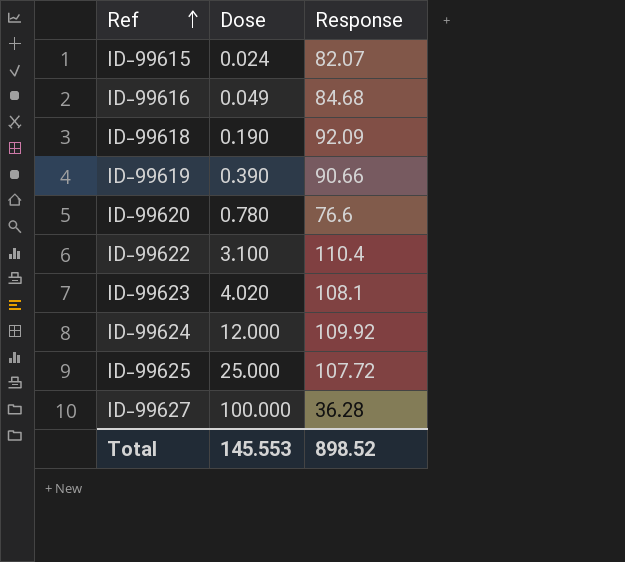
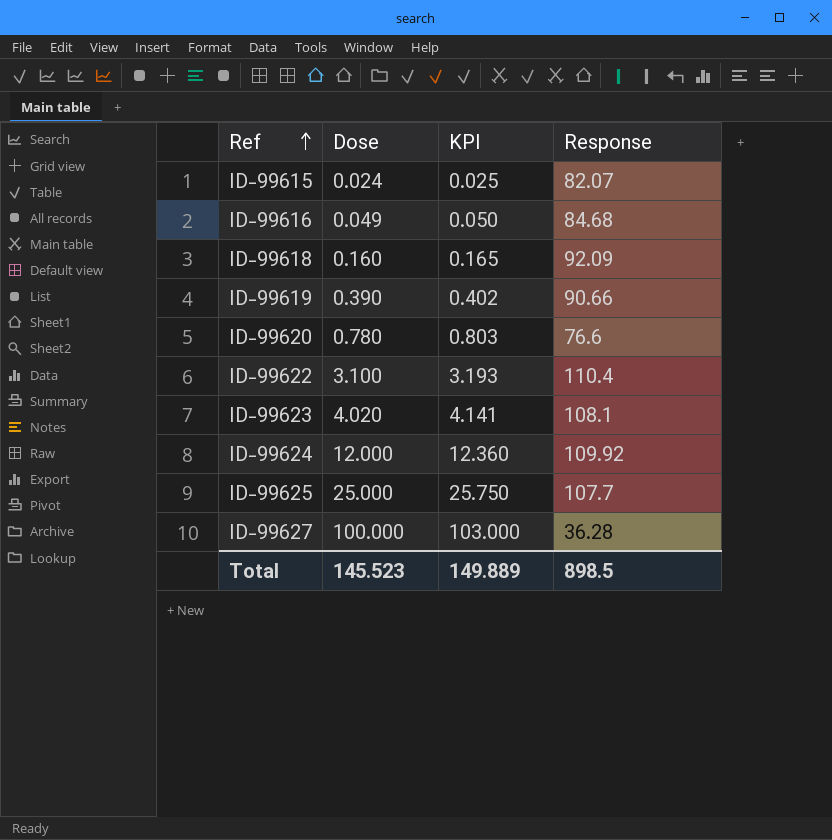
column KPI | formula: none -> [Dose] * 1.03
ID-99618 | Dose: 0.190 -> 0.160
ID-99625 | Response: 107.72 -> 107.7
Total | Dose: 145.553 -> 145.523
Total | Response: 898.52 -> 898.5

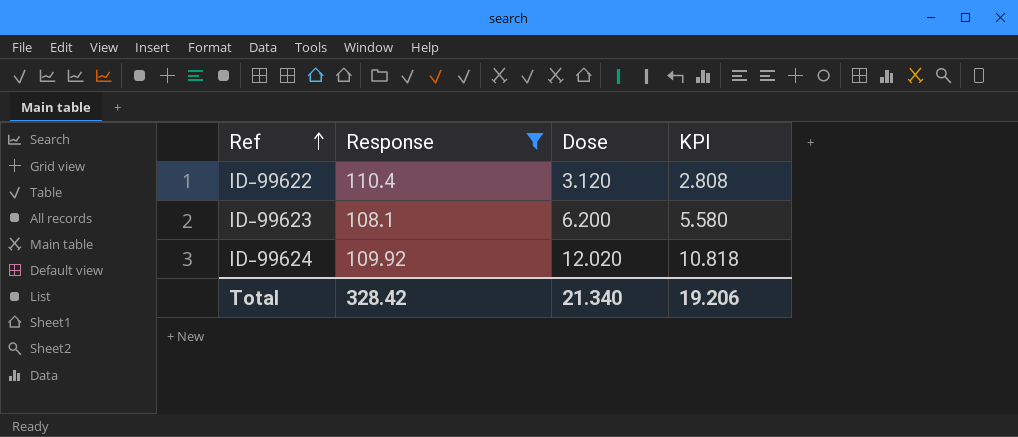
filter: none -> Response >= 108.1
column Response | position: 4 -> 2
column KPI | formula: [Dose] * 1.03 -> [Dose] * 0.9
ID-99622 | Dose: 3.100 -> 3.120
ID-99623 | Dose: 4.020 -> 6.200
ID-99624 | Dose: 12.000 -> 12.020
Total | Response: 898.5 -> 328.42
Total | Dose: 145.523 -> 21.340
Total | KPI: 149.889 -> 19.206

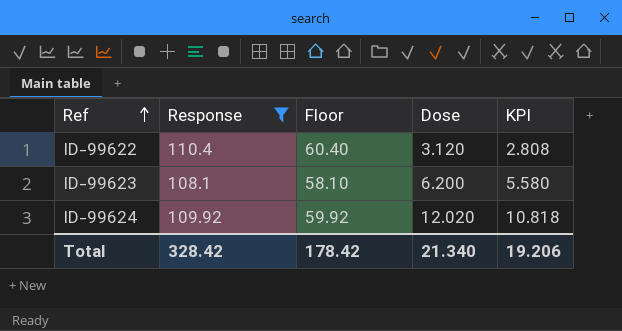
column Floor | formula: none -> [Response] - 50

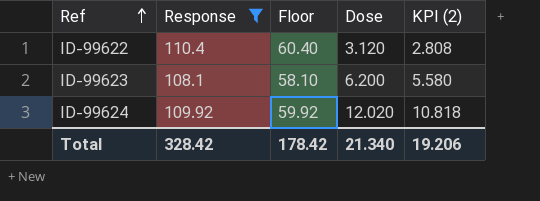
column name: KPI -> KPI (2)

